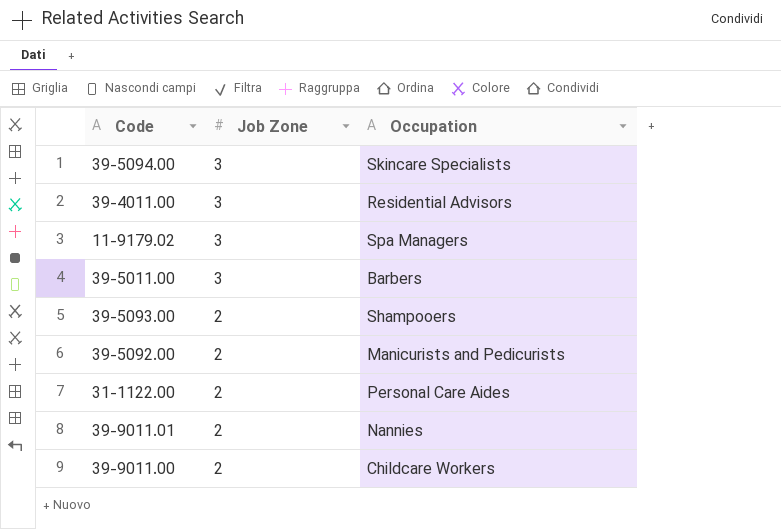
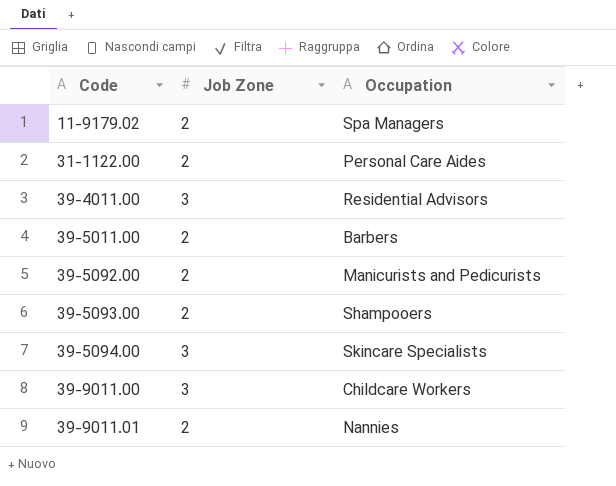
row order: Job Zone descending -> Code ascending
11-9179.02 | Job Zone: 3 -> 2
39-5011.00 | Job Zone: 3 -> 2
39-9011.00 | Job Zone: 2 -> 3

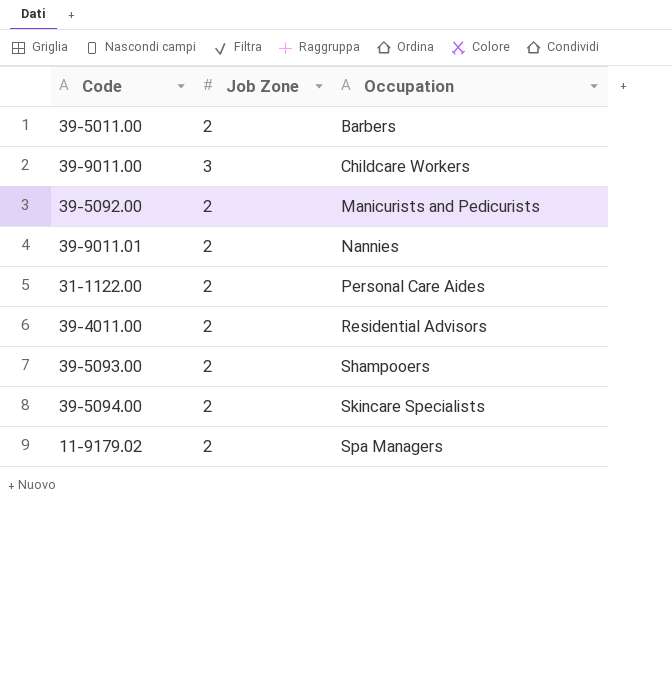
row order: Code ascending -> Occupation ascending
39-4011.00 | Job Zone: 3 -> 2
39-5094.00 | Job Zone: 3 -> 2

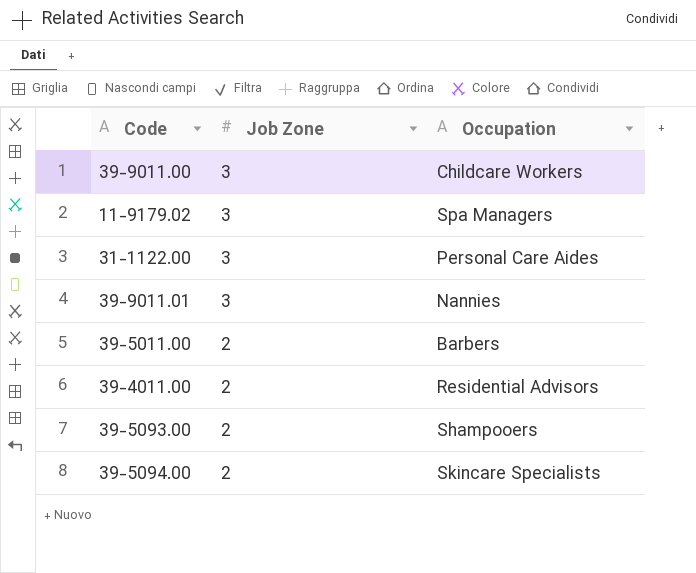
row order: Occupation ascending -> Job Zone descending
row 39-5092.00: 2 | Manicurists and Pedicurists -> none
11-9179.02 | Job Zone: 2 -> 3
31-1122.00 | Job Zone: 2 -> 3
39-9011.01 | Job Zone: 2 -> 3

